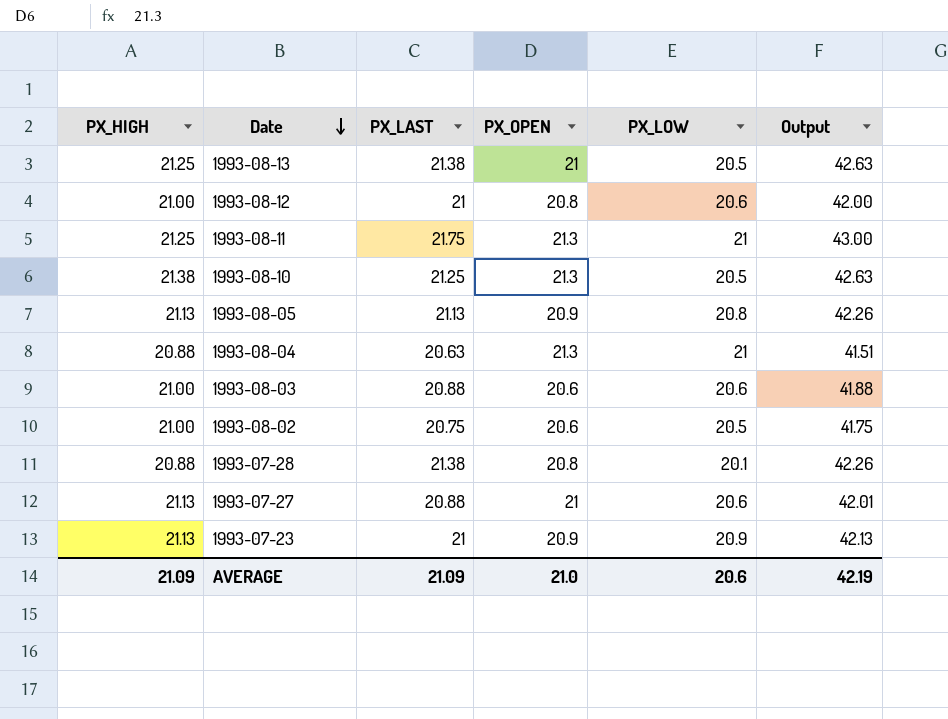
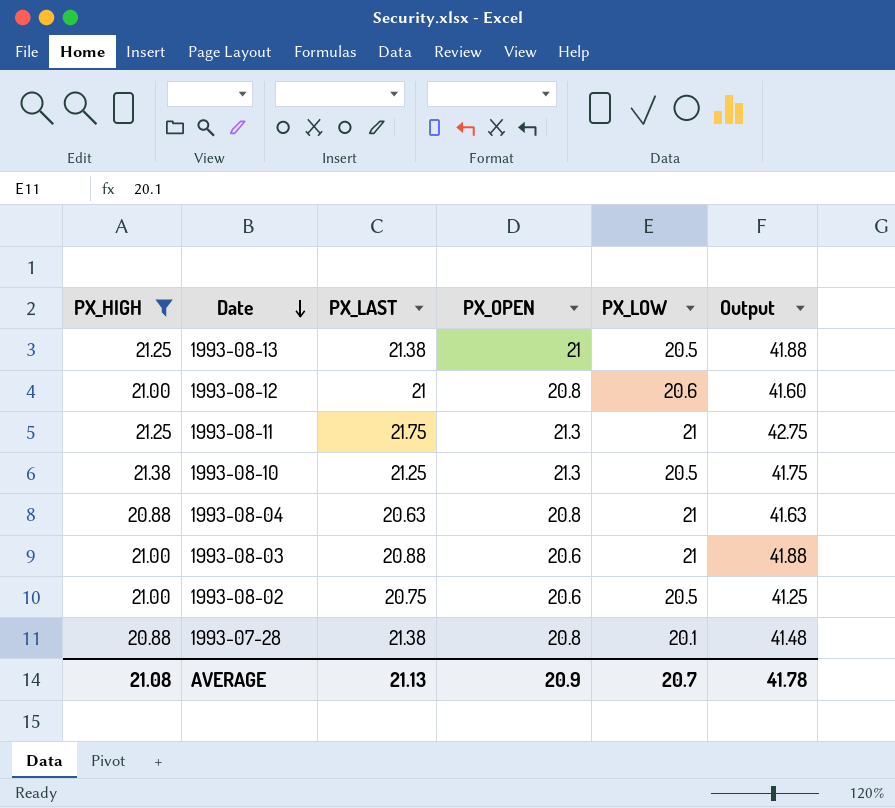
filter: none -> PX_HIGH != 21.13
column Output | formula: [PX_HIGH] + [PX_LAST] -> [PX_LAST] + [PX_LOW]
1993-08-04 | PX_OPEN: 21.3 -> 20.8
1993-08-03 | PX_LOW: 20.6 -> 21
AVERAGE | PX_HIGH: 21.09 -> 21.08
AVERAGE | PX_LAST: 21.09 -> 21.13
AVERAGE | PX_OPEN: 21.0 -> 20.9
AVERAGE | PX_LOW: 20.6 -> 20.7
AVERAGE | Output: 42.19 -> 41.78

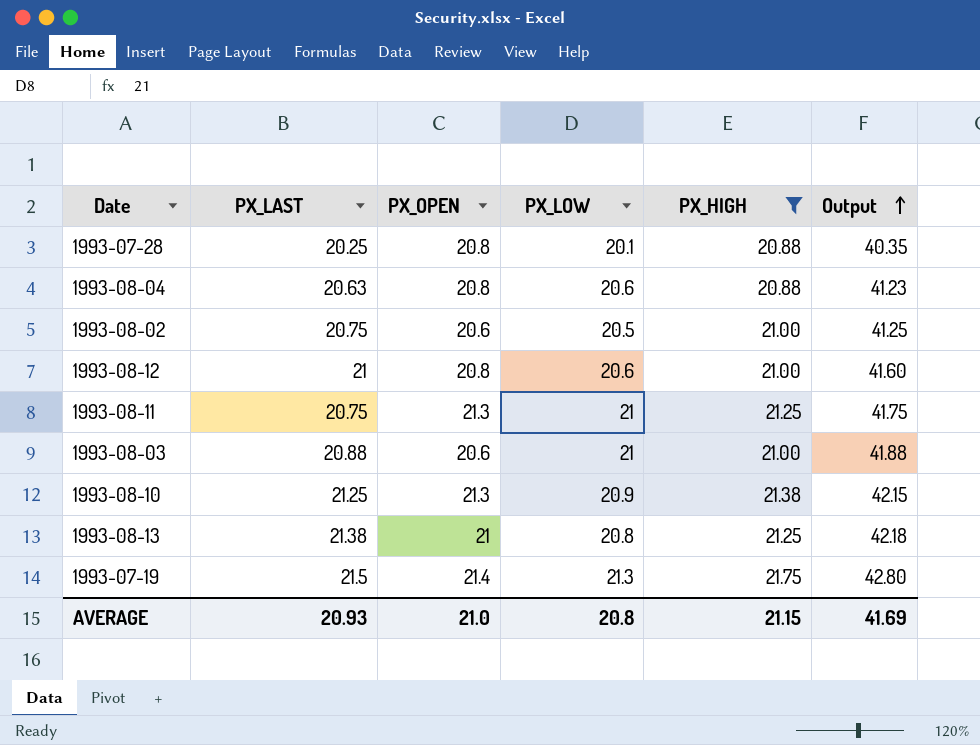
row order: Date descending -> Output ascending
column PX_HIGH | position: 1 -> 5
1993-07-28 | PX_LAST: 21.38 -> 20.25
1993-07-28 | Output: 41.48 -> 40.35
1993-08-04 | PX_LOW: 21 -> 20.6
1993-08-04 | Output: 41.63 -> 41.23
1993-08-11 | PX_LAST: 21.75 -> 20.75
1993-08-11 | Output: 42.75 -> 41.75
1993-08-10 | PX_LOW: 20.5 -> 20.9
1993-08-10 | Output: 41.75 -> 42.15
1993-08-13 | PX_LOW: 20.5 -> 20.8
1993-08-13 | Output: 41.88 -> 42.18
row 1993-07-19: none -> 21.5 | 21.4 | 21.3 | 21.75 | 42.80
AVERAGE | PX_LAST: 21.13 -> 20.93
AVERAGE | PX_OPEN: 20.9 -> 21.0
AVERAGE | PX_LOW: 20.7 -> 20.8
AVERAGE | PX_HIGH: 21.08 -> 21.15
AVERAGE | Output: 41.78 -> 41.69

